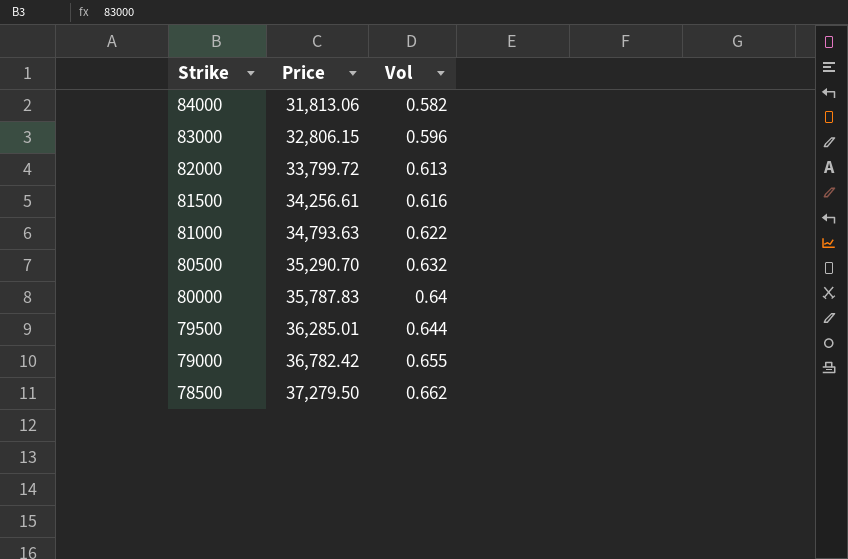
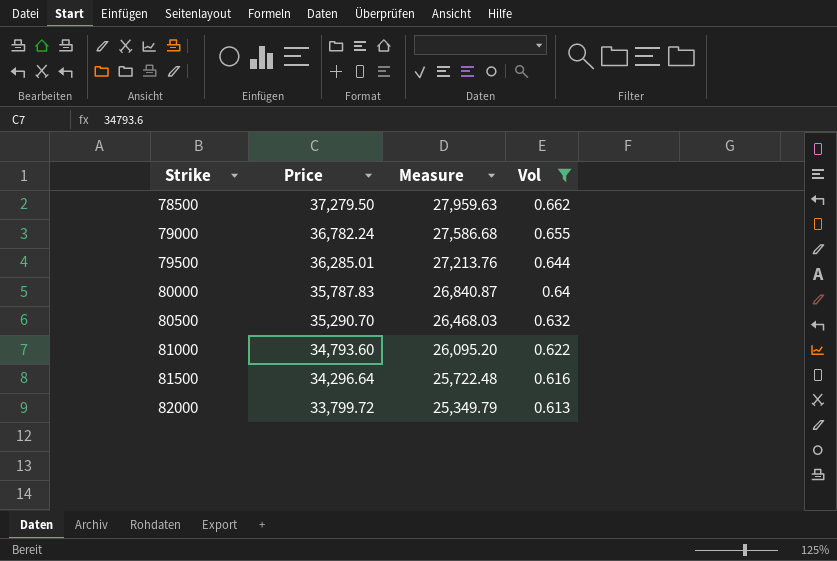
filter: none -> Vol >= 0.613
row order: Strike descending -> Strike ascending
column Measure | formula: none -> [Price] * 0.75
79000 | Price: 36,782.42 -> 36,782.24
81000 | Price: 34,793.63 -> 34,793.60
81500 | Price: 34,256.61 -> 34,296.64

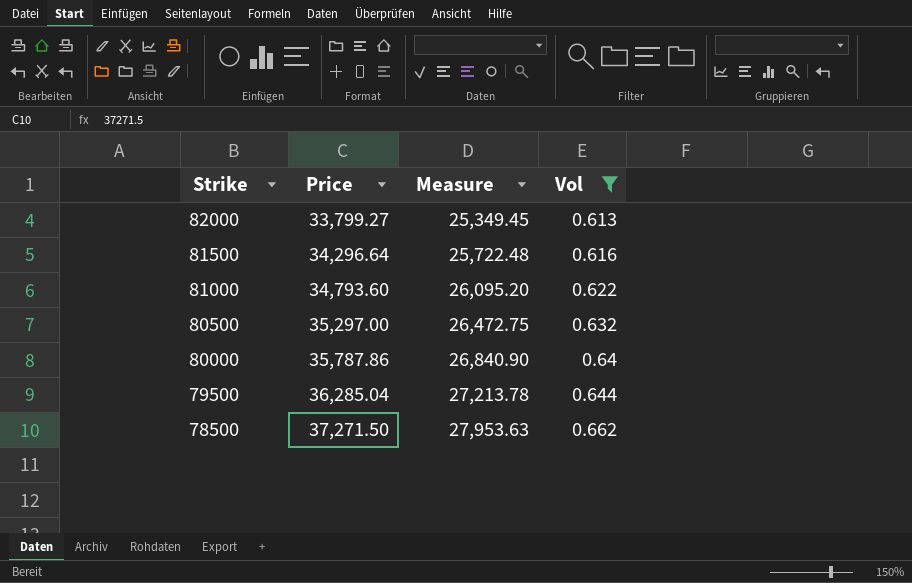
row order: Strike ascending -> Strike descending
row 79000: 36,782.24 | 27,586.68 | 0.655 -> none
82000 | Price: 33,799.72 -> 33,799.27
82000 | Measure: 25,349.79 -> 25,349.45
80500 | Price: 35,290.70 -> 35,297.00
80500 | Measure: 26,468.03 -> 26,472.75
80000 | Price: 35,787.83 -> 35,787.86
80000 | Measure: 26,840.87 -> 26,840.90
79500 | Price: 36,285.01 -> 36,285.04
79500 | Measure: 27,213.76 -> 27,213.78
78500 | Price: 37,279.50 -> 37,271.50
78500 | Measure: 27,959.63 -> 27,953.63

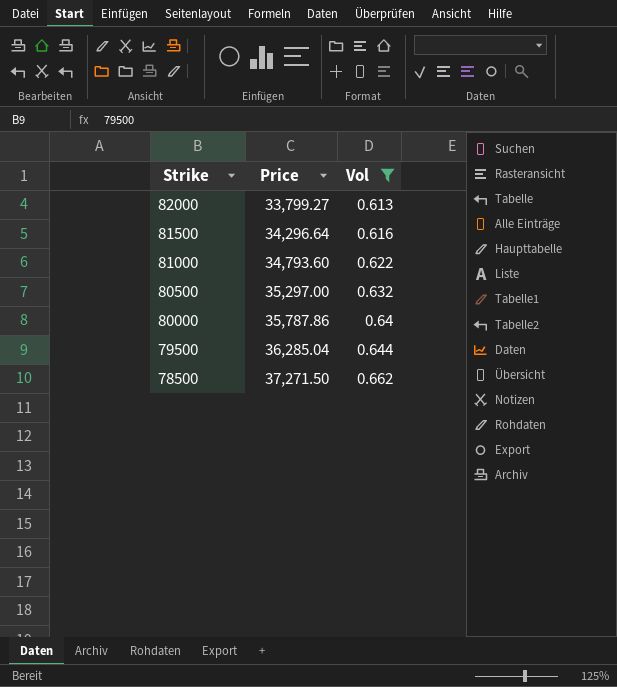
column Measure | formula: [Price] * 0.75 -> none

